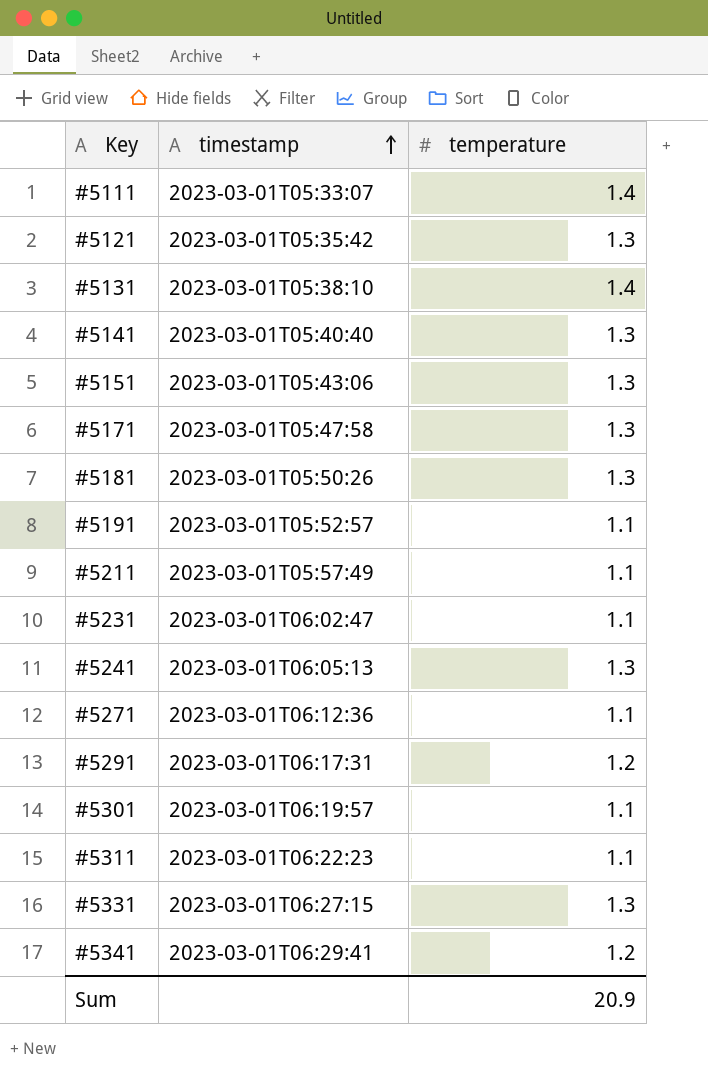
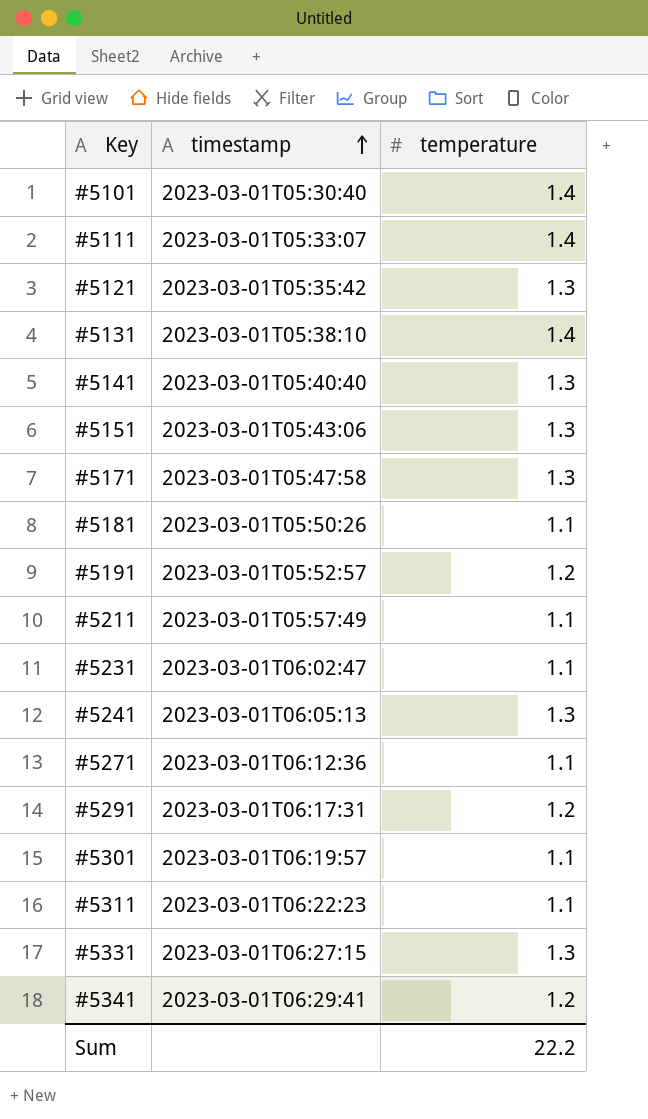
row #5101: none -> 2023-03-01T05:30:40 | 1.4
#5181 | temperature: 1.3 -> 1.1
#5191 | temperature: 1.1 -> 1.2
Sum | temperature: 20.9 -> 22.2

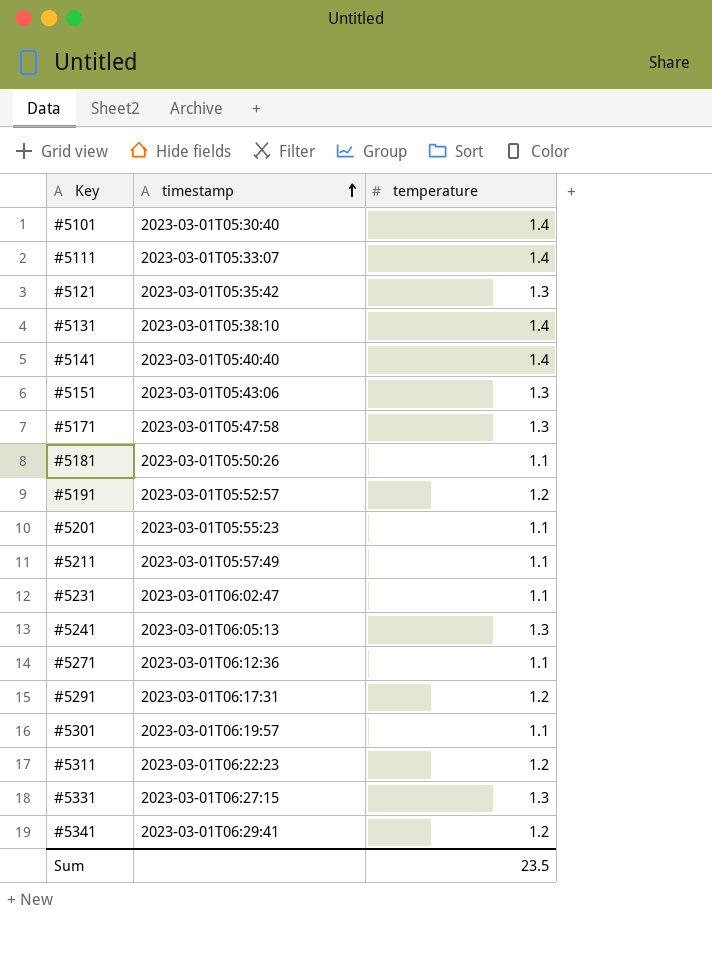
#5141 | temperature: 1.3 -> 1.4
row #5201: none -> 2023-03-01T05:55:23 | 1.1
#5311 | temperature: 1.1 -> 1.2
Sum | temperature: 22.2 -> 23.5

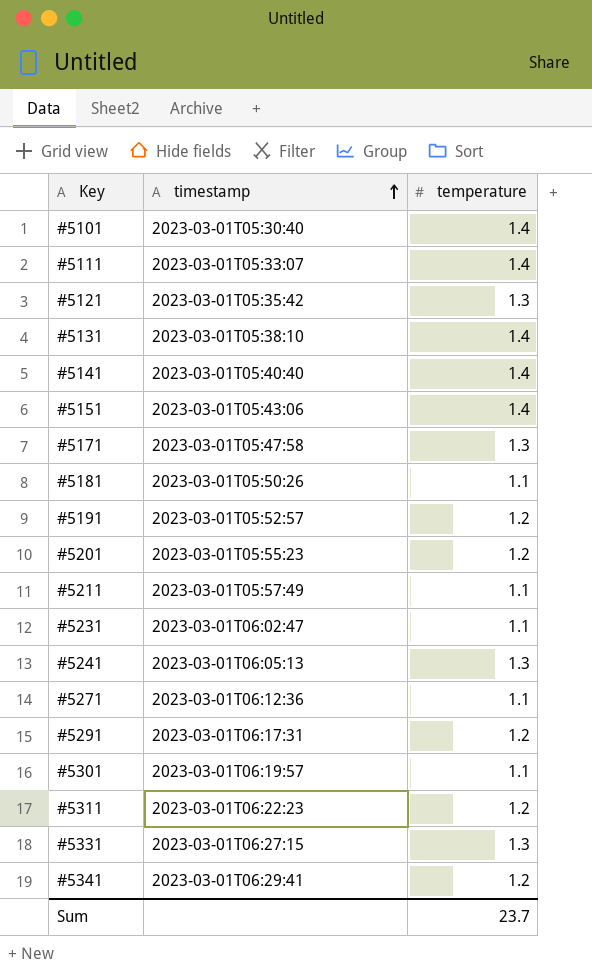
#5151 | temperature: 1.3 -> 1.4
#5201 | temperature: 1.1 -> 1.2
Sum | temperature: 23.5 -> 23.7

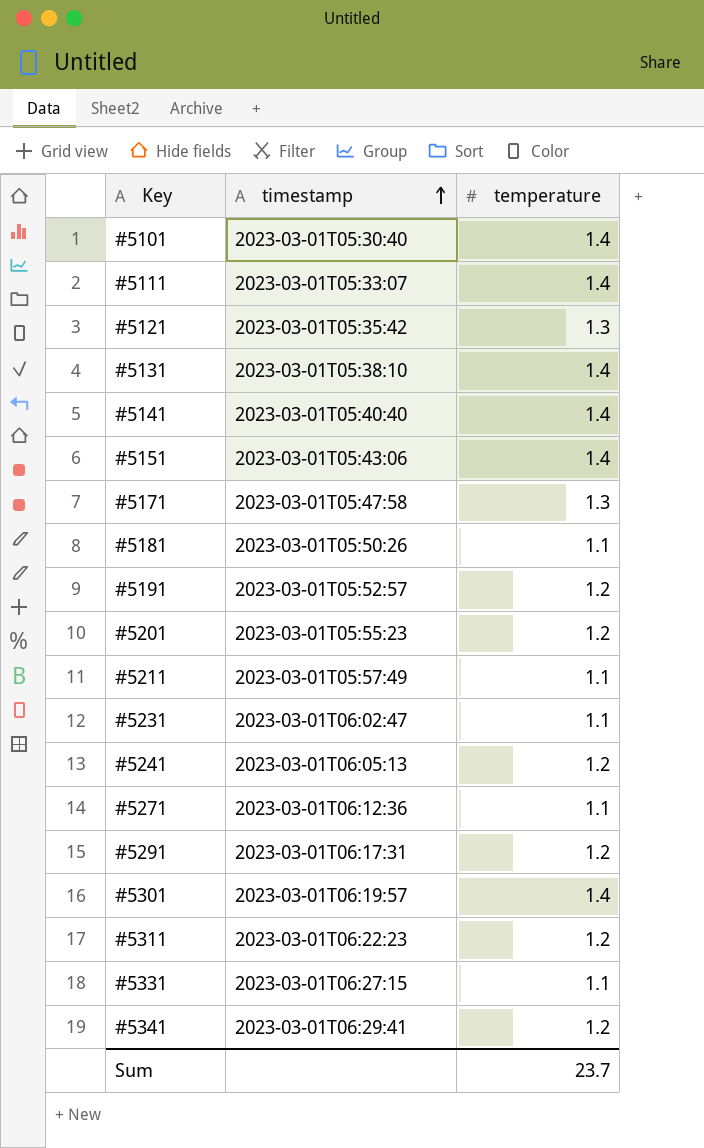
#5241 | temperature: 1.3 -> 1.2
#5301 | temperature: 1.1 -> 1.4
#5331 | temperature: 1.3 -> 1.1

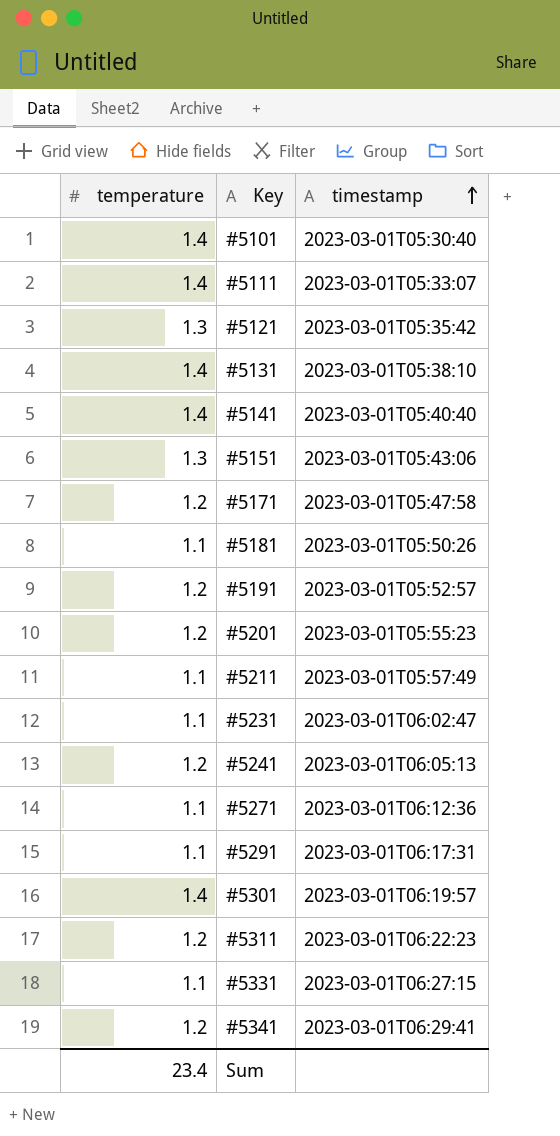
column temperature | position: 3 -> 1
#5151 | temperature: 1.4 -> 1.3
#5171 | temperature: 1.3 -> 1.2
#5291 | temperature: 1.2 -> 1.1
Sum | temperature: 23.7 -> 23.4

